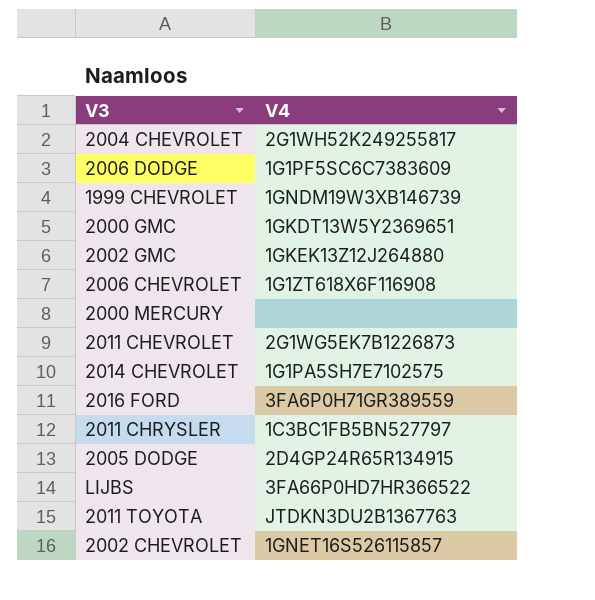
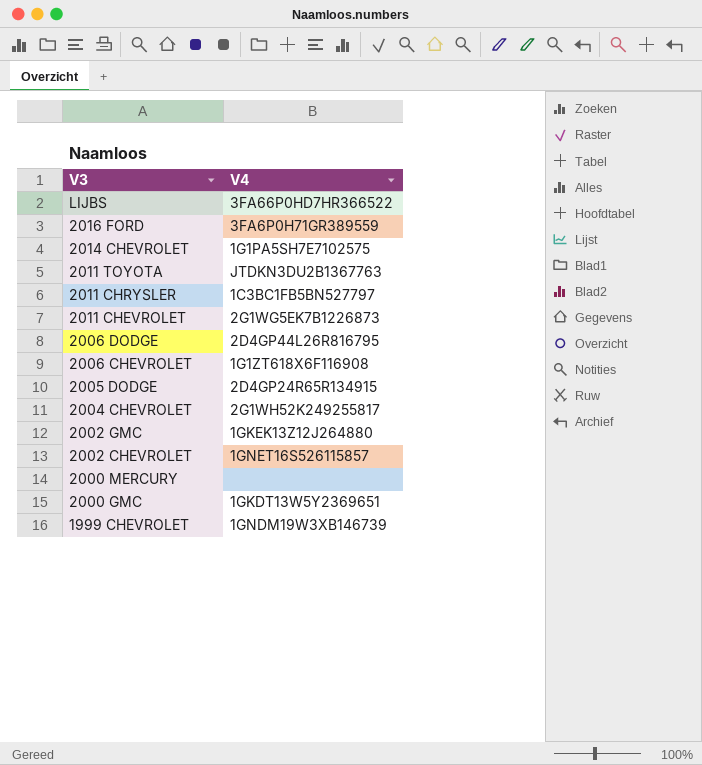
row order: none -> V3 descending
2006 DODGE | V4: 1G1PF5SC6C7383609 -> 2D4GP44L26R816795

